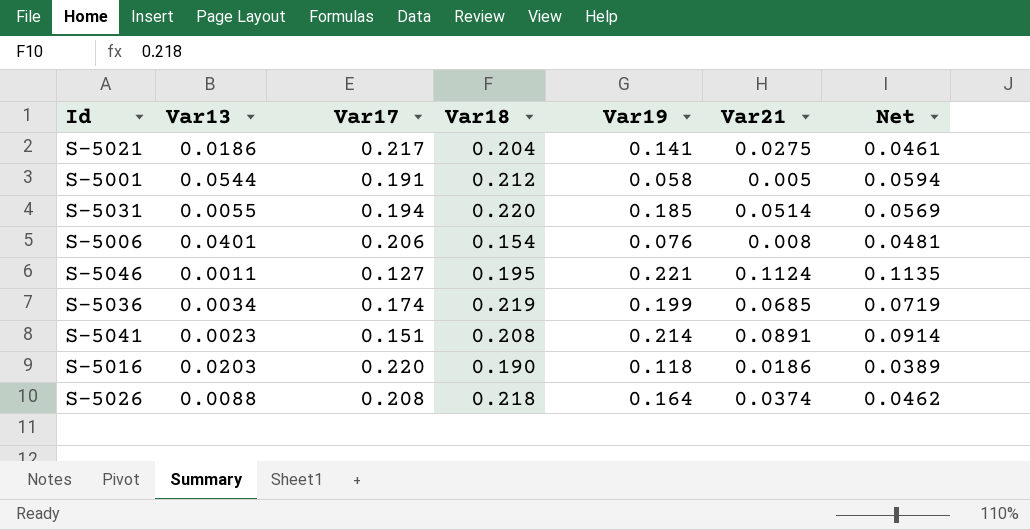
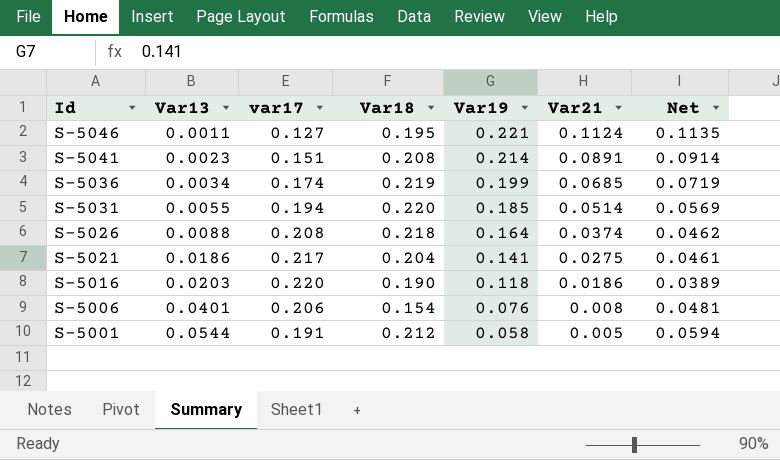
row order: none -> Id descending
column name: Var17 -> var17

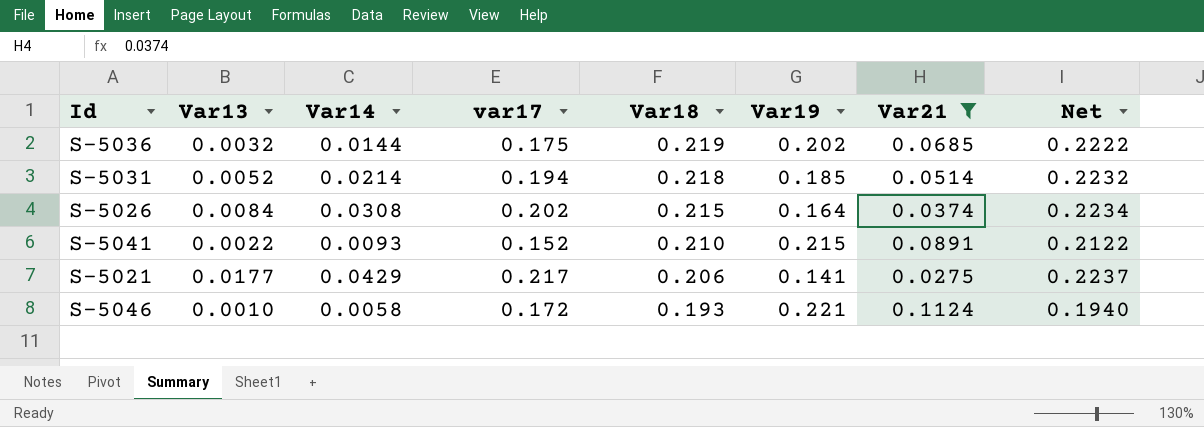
filter: none -> Var21 >= 0.0275
row order: Id descending -> Var18 descending
column Var14 | position: none -> 3
column Net | formula: [Var13] + [Var21] -> [Var13] + [Var18]
S-5036 | Var13: 0.0034 -> 0.0032
S-5036 | var17: 0.174 -> 0.175
S-5036 | Var19: 0.199 -> 0.202
S-5031 | Var13: 0.0055 -> 0.0052
S-5031 | Var18: 0.220 -> 0.218
S-5026 | Var13: 0.0088 -> 0.0084
S-5026 | var17: 0.208 -> 0.202
S-5026 | Var18: 0.218 -> 0.215
S-5041 | Var13: 0.0023 -> 0.0022
S-5041 | var17: 0.151 -> 0.152
S-5041 | Var18: 0.208 -> 0.210
S-5041 | Var19: 0.214 -> 0.215
S-5021 | Var13: 0.0186 -> 0.0177
S-5021 | Var18: 0.204 -> 0.206
S-5046 | Var13: 0.0011 -> 0.0010
S-5046 | var17: 0.127 -> 0.172
S-5046 | Var18: 0.195 -> 0.193

